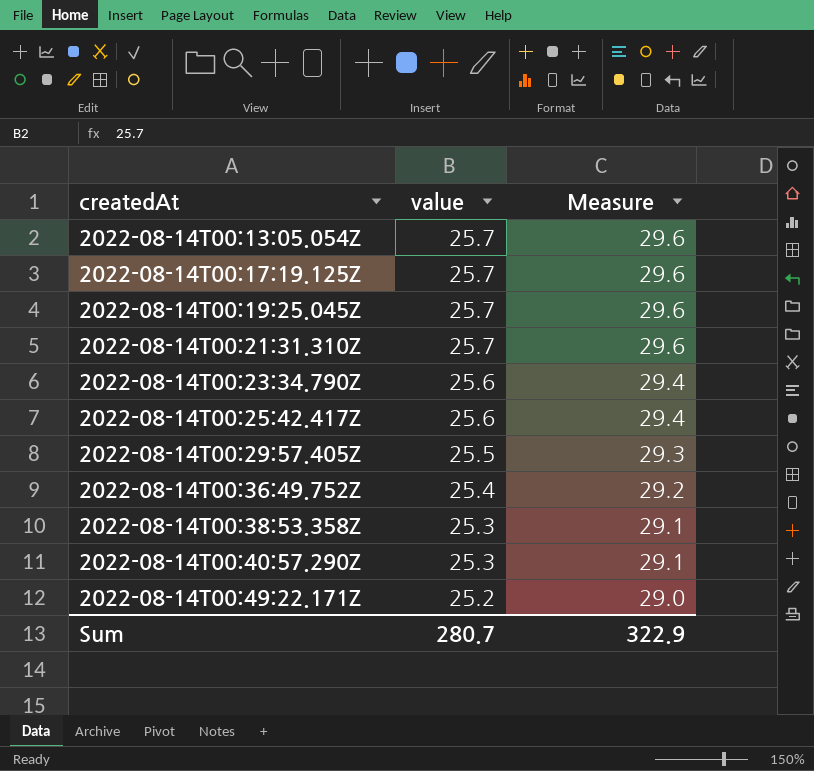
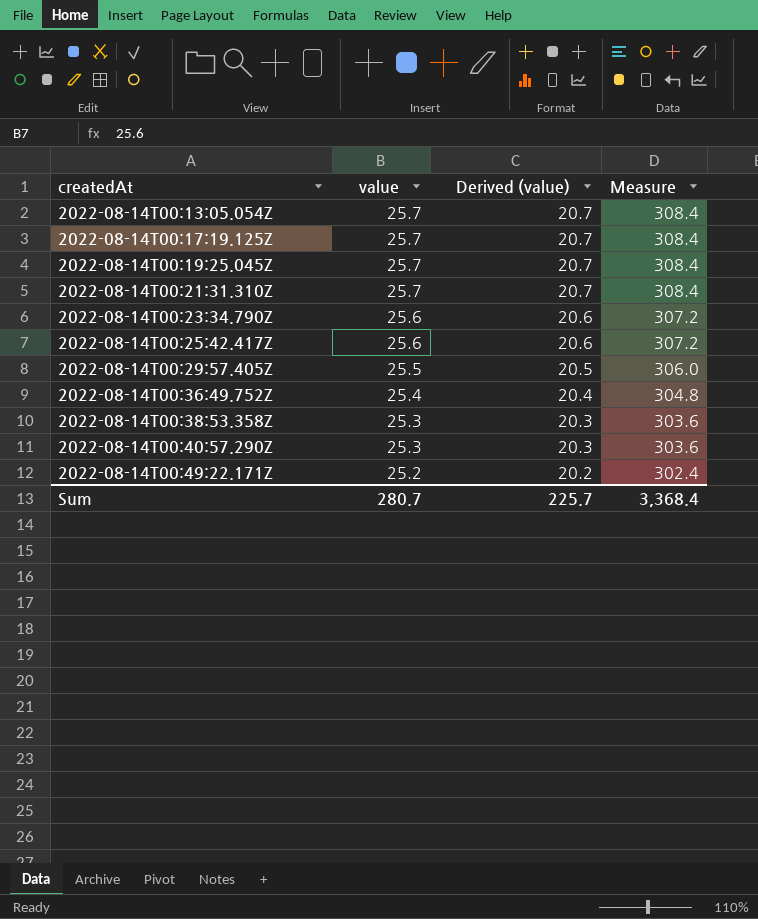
column Derived (value) | formula: none -> [value] - 5
column Measure | formula: [value] * 1.15 -> [value] * 12
Sum | Measure: 322.9 -> 3,368.4

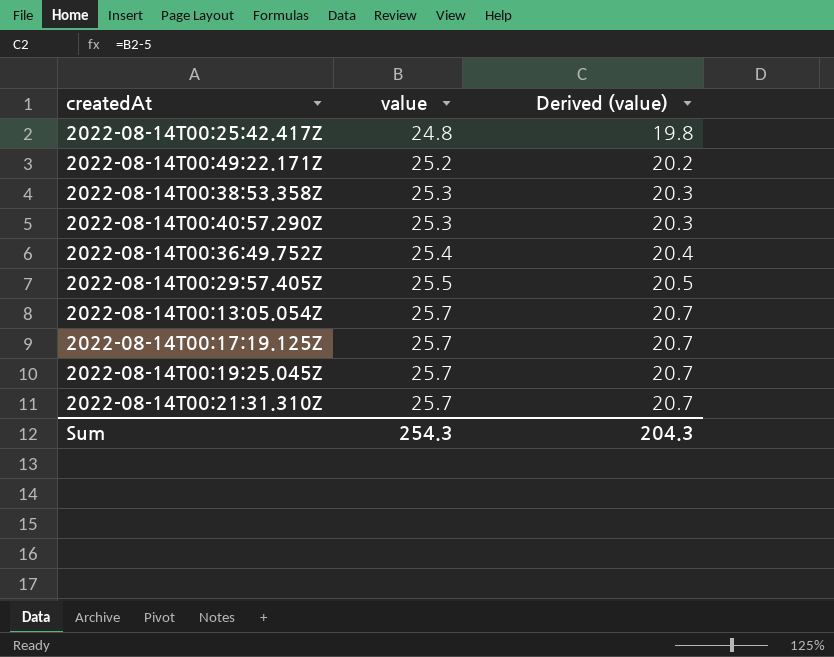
row order: createdAt ascending -> value ascending
column Measure | formula: [value] * 12 -> none
row 2022-08-14T00:23:34.790Z: 25.6 | 20.6 | 307.2 -> none
2022-08-14T00:25:42.417Z | value: 25.6 -> 24.8
2022-08-14T00:25:42.417Z | Derived (value): 20.6 -> 19.8
Sum | value: 280.7 -> 254.3
Sum | Derived (value): 225.7 -> 204.3

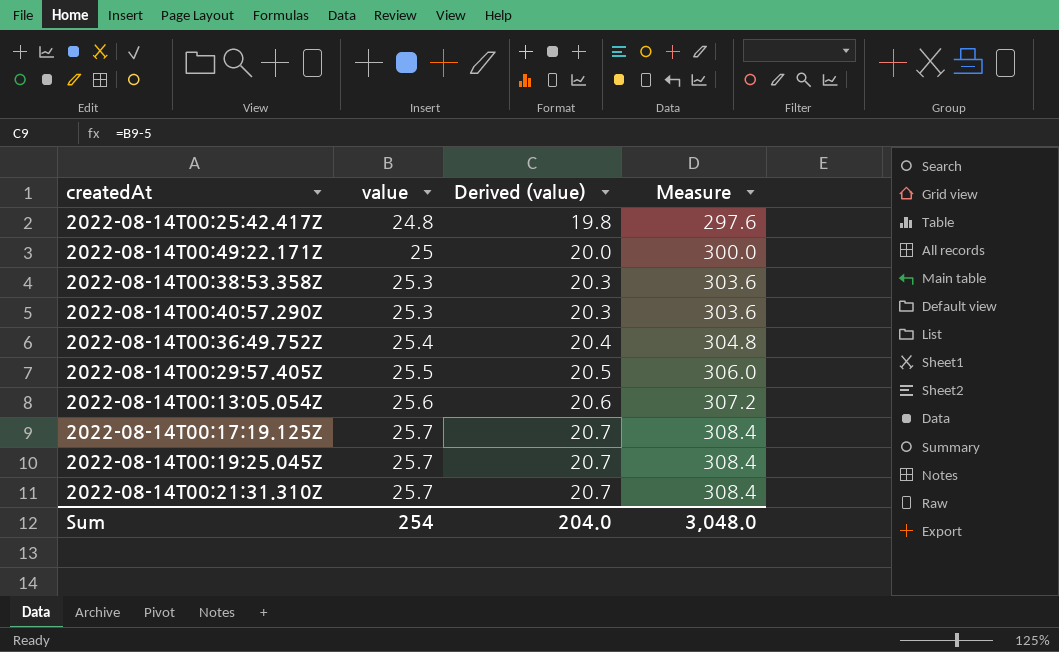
column Measure | formula: none -> [value] * 12
2022-08-14T00:49:22.171Z | value: 25.2 -> 25
2022-08-14T00:49:22.171Z | Derived (value): 20.2 -> 20.0
2022-08-14T00:13:05.054Z | value: 25.7 -> 25.6
2022-08-14T00:13:05.054Z | Derived (value): 20.7 -> 20.6
Sum | value: 254.3 -> 254
Sum | Derived (value): 204.3 -> 204.0

